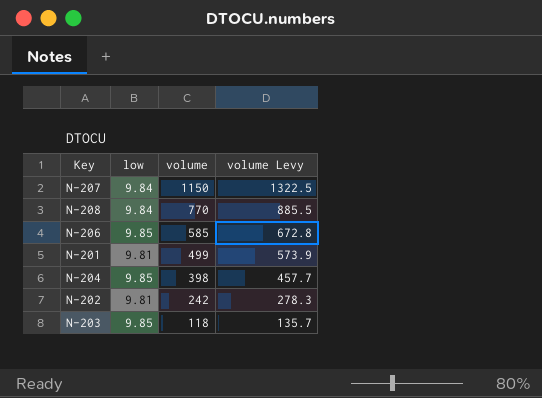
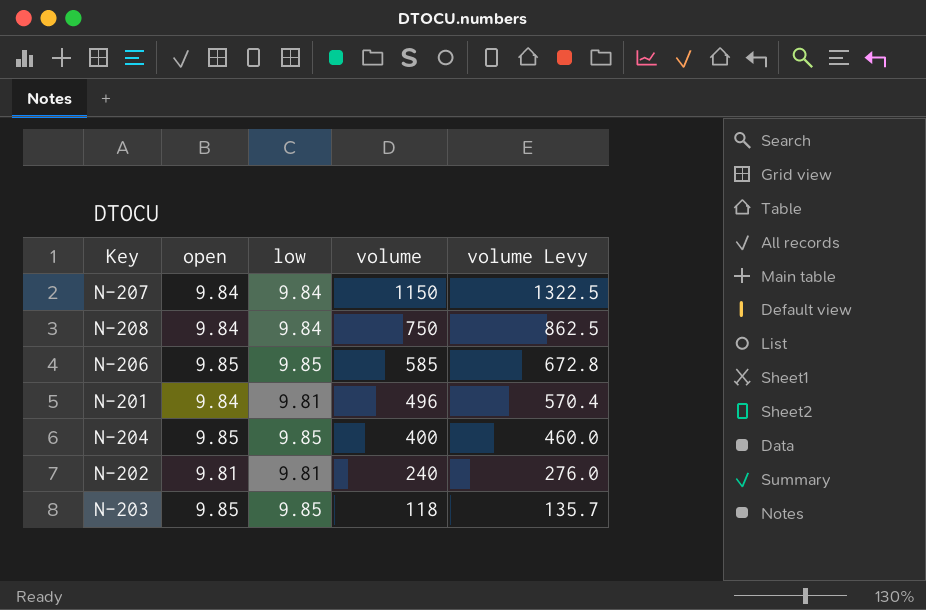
column open | position: none -> 2
N-208 | volume: 770 -> 750
N-208 | volume Levy: 885.5 -> 862.5
N-201 | volume: 499 -> 496
N-201 | volume Levy: 573.9 -> 570.4
N-204 | volume: 398 -> 400
N-204 | volume Levy: 457.7 -> 460.0
N-202 | volume: 242 -> 240
N-202 | volume Levy: 278.3 -> 276.0

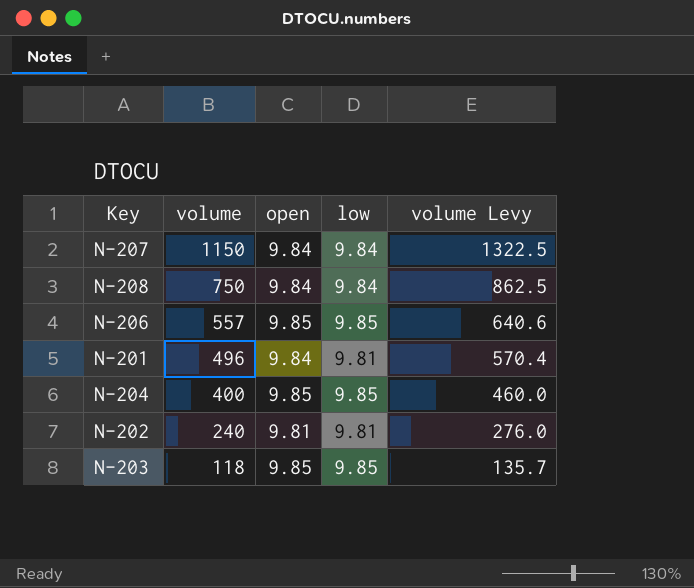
column volume | position: 4 -> 2
N-206 | volume: 585 -> 557
N-206 | volume Levy: 672.8 -> 640.6

